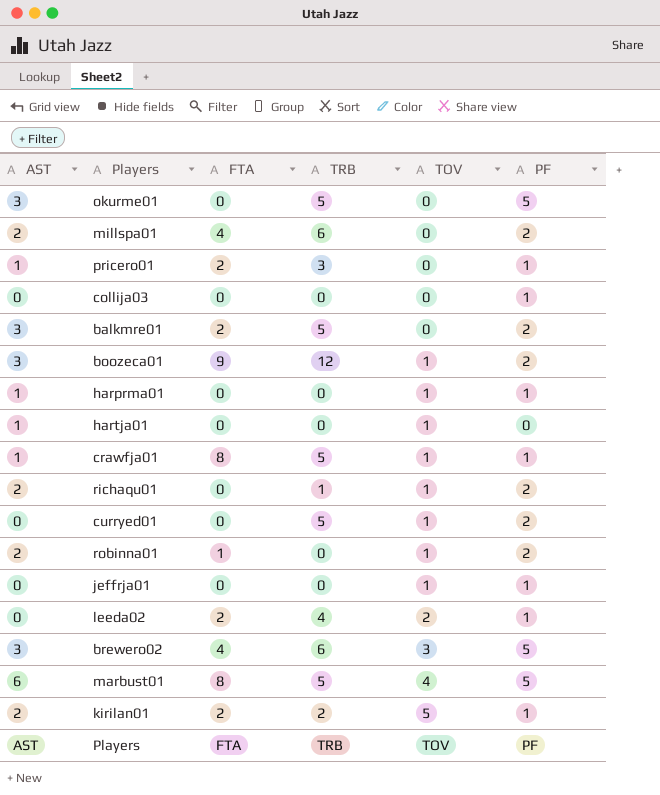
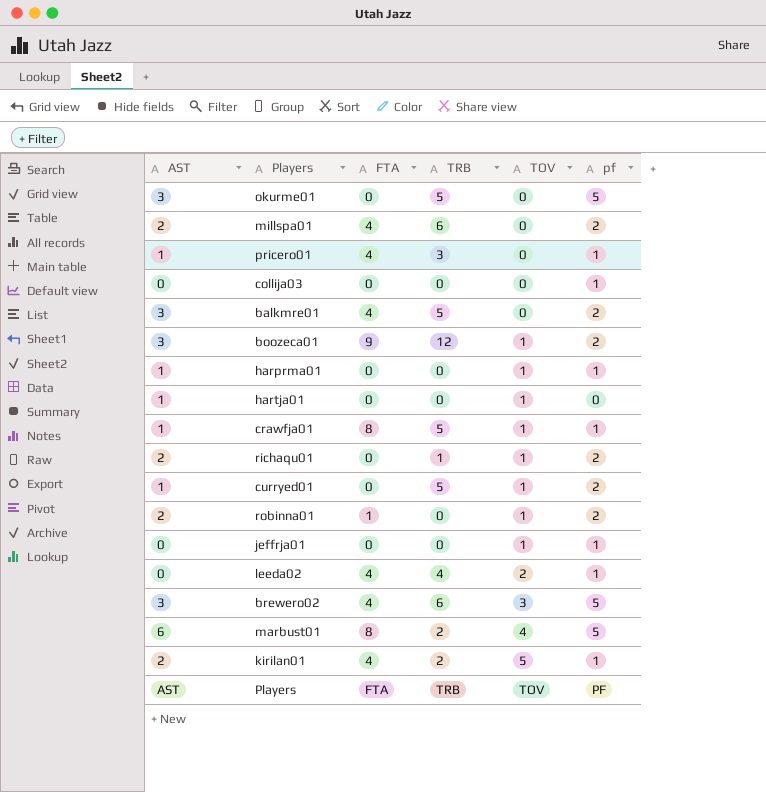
column name: PF -> pf
pricero01 | FTA: 2 -> 4
balkmre01 | FTA: 2 -> 4
curryed01 | AST: 0 -> 1
leeda02 | FTA: 2 -> 4
marbust01 | TRB: 5 -> 2
kirilan01 | FTA: 2 -> 4

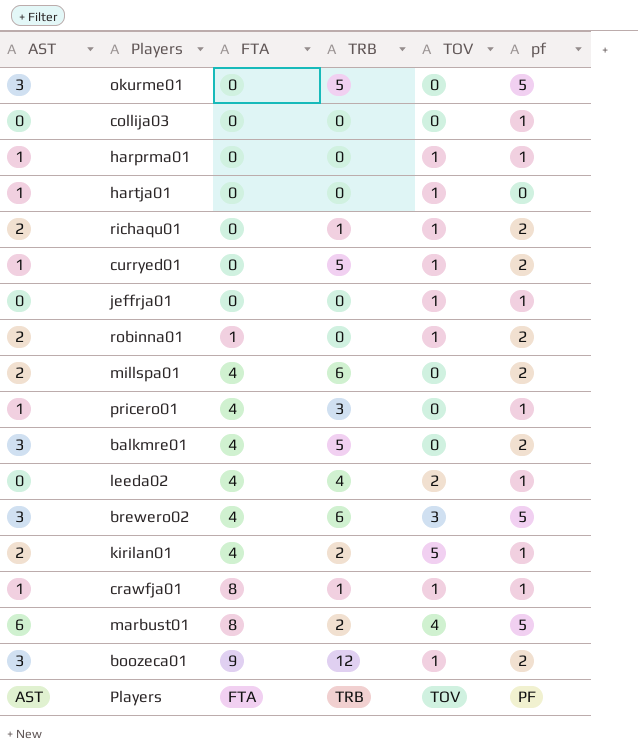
row order: TOV ascending -> FTA ascending
crawfja01 | TRB: 5 -> 1

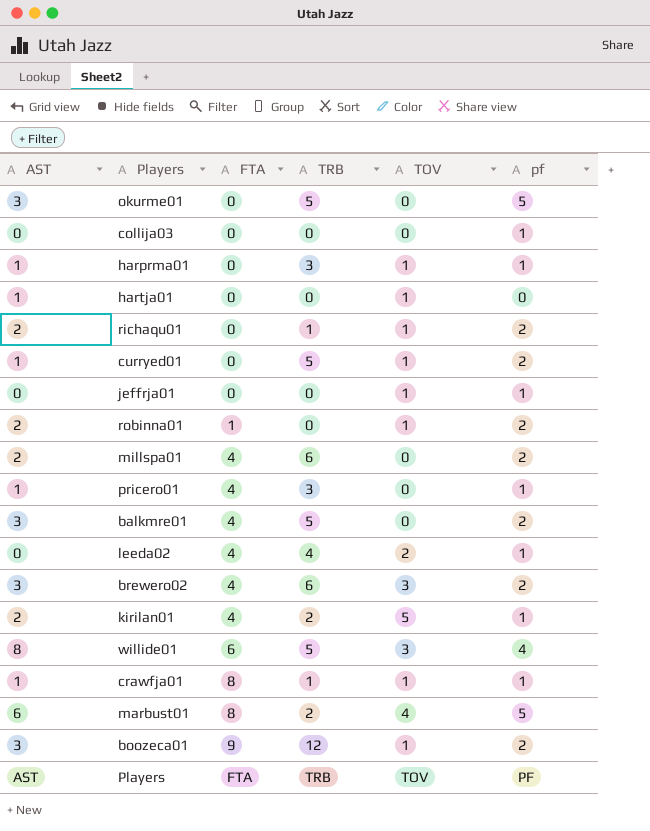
harprma01 | TRB: 0 -> 3
brewero02 | pf: 5 -> 2
row willide01: none -> 8 | 6 | 5 | 3 | 4

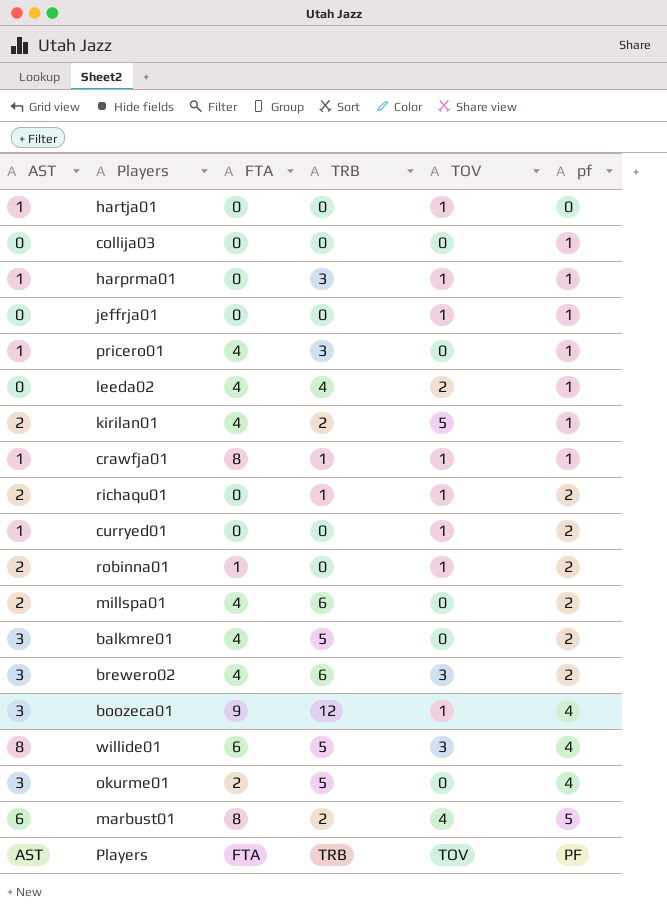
row order: FTA ascending -> pf ascending
curryed01 | TRB: 5 -> 0
boozeca01 | pf: 2 -> 4
okurme01 | FTA: 0 -> 2
okurme01 | pf: 5 -> 4

